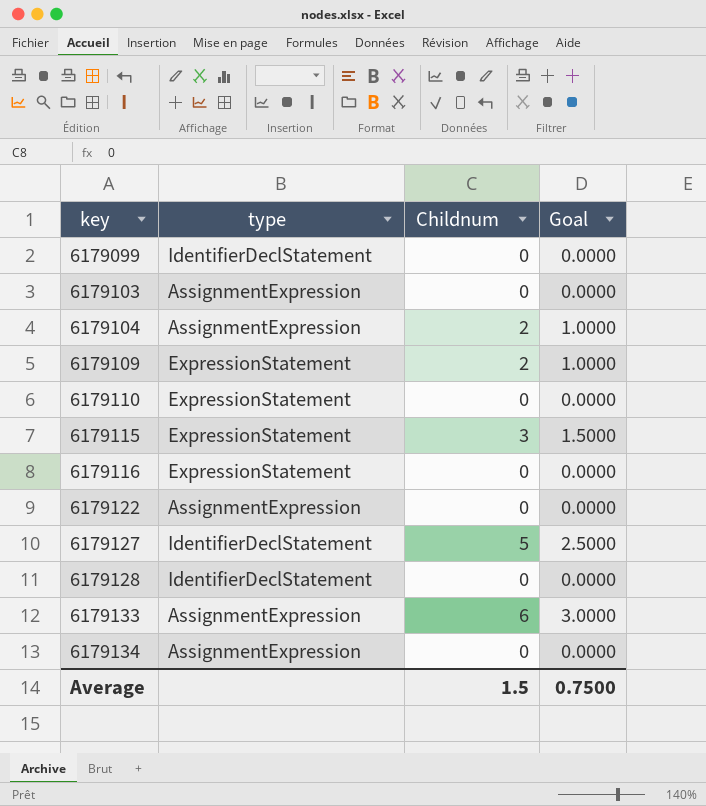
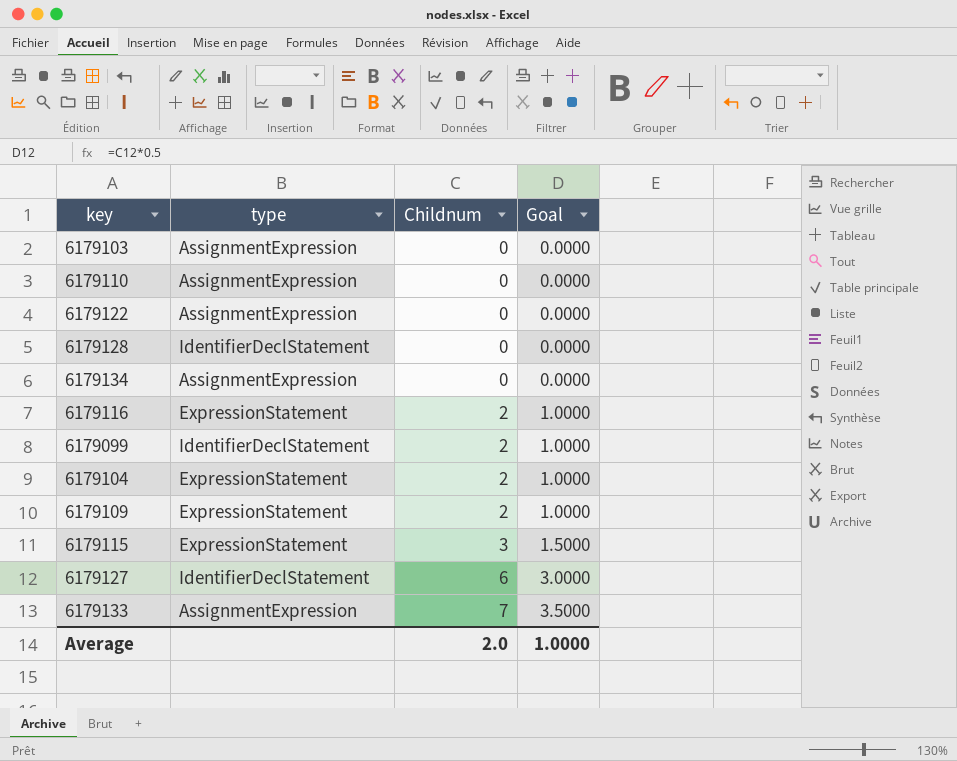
row order: key ascending -> Childnum ascending
6179110 | type: ExpressionStatement -> AssignmentExpression
6179116 | Childnum: 0 -> 2
6179116 | Goal: 0.0000 -> 1.0000
6179099 | Childnum: 0 -> 2
6179099 | Goal: 0.0000 -> 1.0000
6179104 | type: AssignmentExpression -> ExpressionStatement
6179127 | Childnum: 5 -> 6
6179127 | Goal: 2.5000 -> 3.0000
6179133 | Childnum: 6 -> 7
6179133 | Goal: 3.0000 -> 3.5000
Average | Childnum: 1.5 -> 2.0
Average | Goal: 0.7500 -> 1.0000

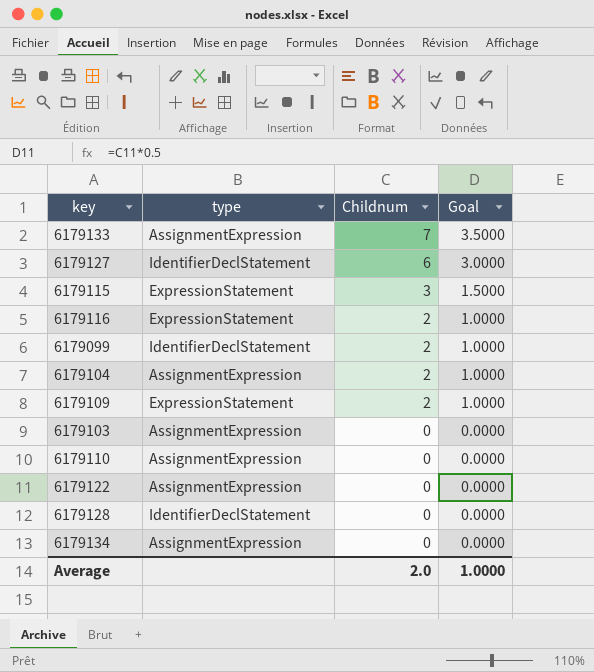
row order: Childnum ascending -> Childnum descending
6179104 | type: ExpressionStatement -> AssignmentExpression

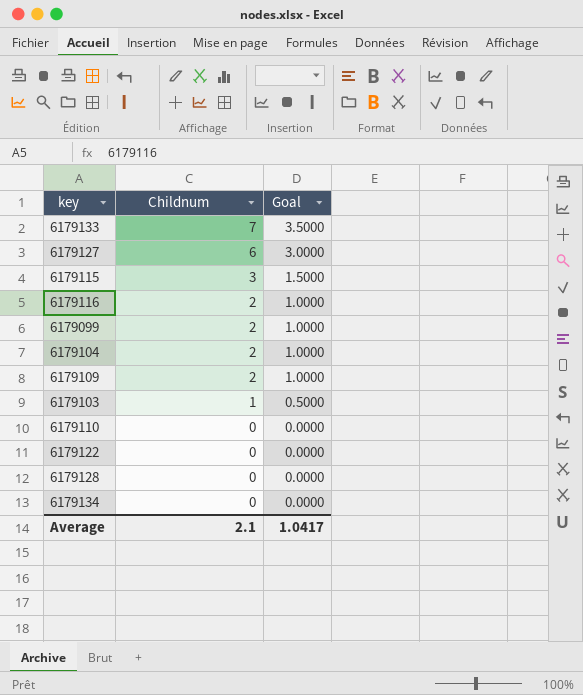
column type | position: 2 -> none
6179103 | Childnum: 0 -> 1
6179103 | Goal: 0.0000 -> 0.5000
Average | Childnum: 2.0 -> 2.1
Average | Goal: 1.0000 -> 1.0417

